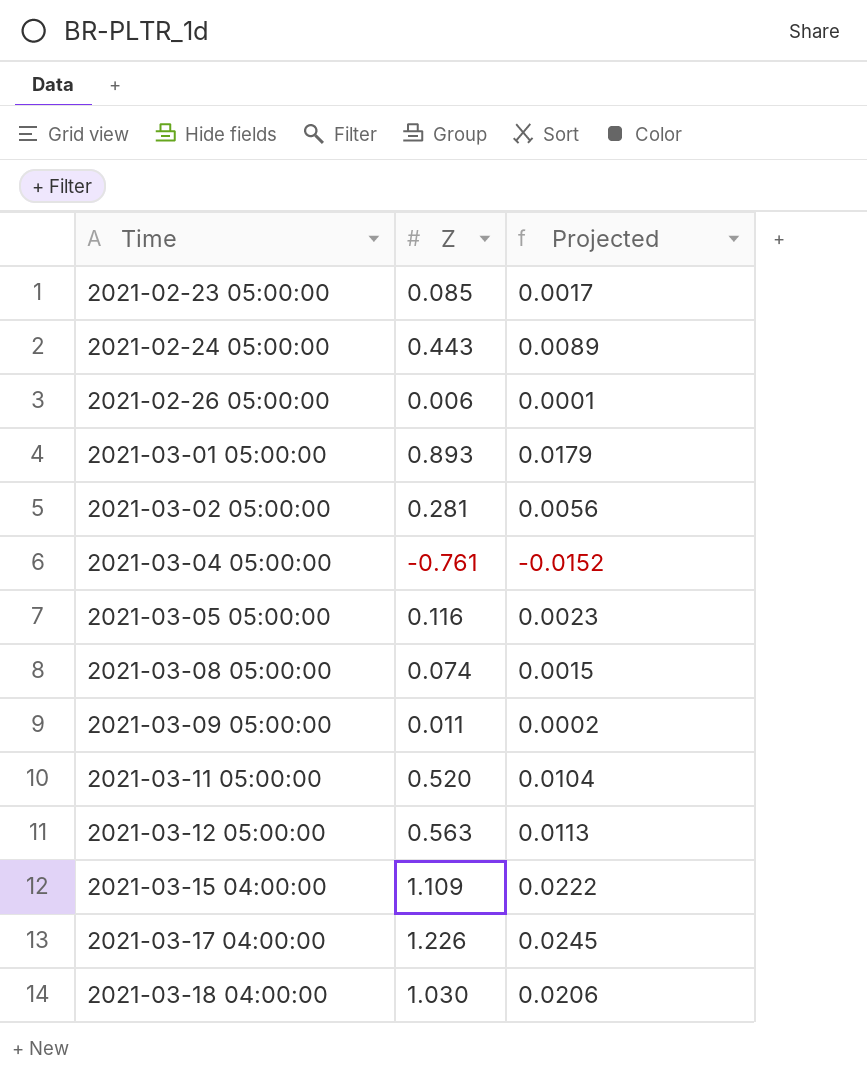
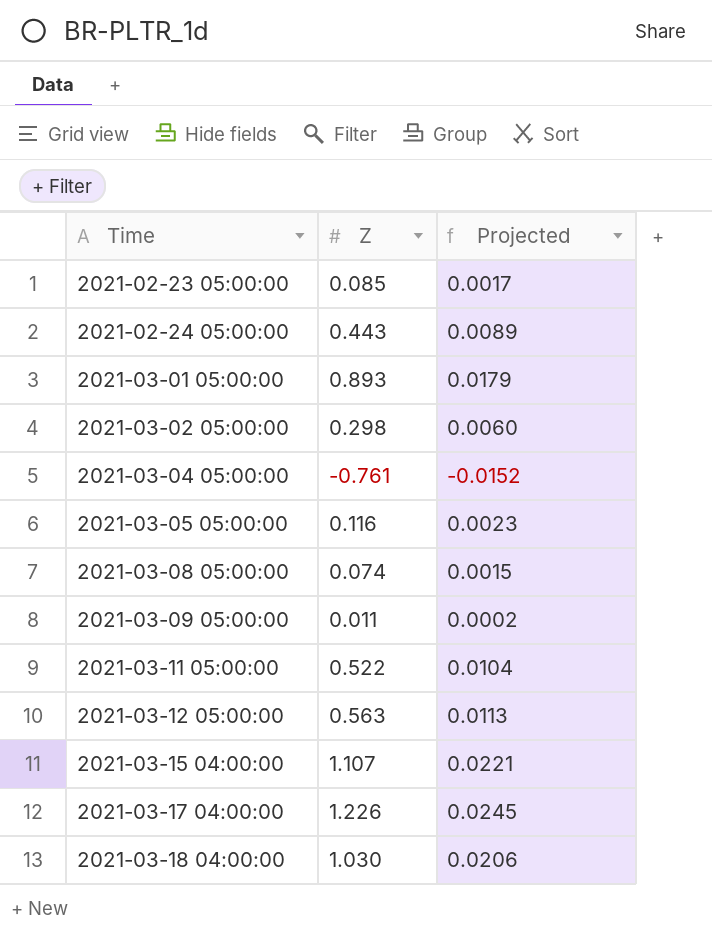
row 2021-02-26 05:00:00: 0.006 | 0.0001 -> none
2021-03-02 05:00:00 | Z: 0.281 -> 0.298
2021-03-02 05:00:00 | Projected: 0.0056 -> 0.0060
2021-03-11 05:00:00 | Z: 0.520 -> 0.522
2021-03-15 04:00:00 | Z: 1.109 -> 1.107
2021-03-15 04:00:00 | Projected: 0.0222 -> 0.0221

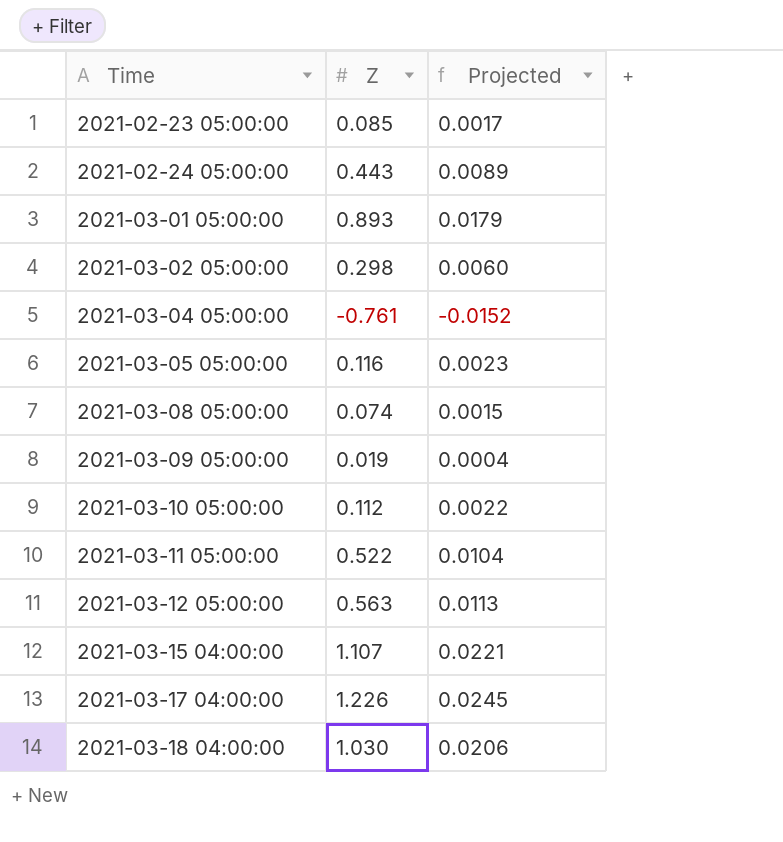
2021-03-09 05:00:00 | Z: 0.011 -> 0.019
2021-03-09 05:00:00 | Projected: 0.0002 -> 0.0004
row 2021-03-10 05:00:00: none -> 0.112 | 0.0022

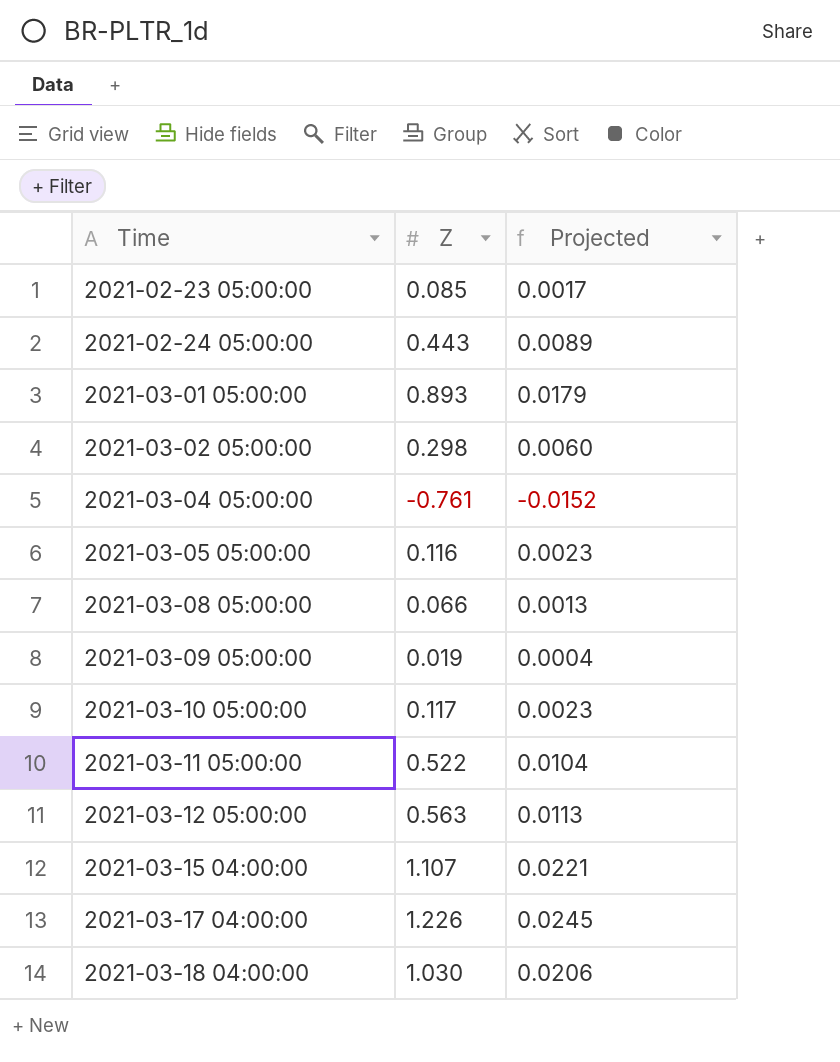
2021-03-08 05:00:00 | Z: 0.074 -> 0.066
2021-03-08 05:00:00 | Projected: 0.0015 -> 0.0013
2021-03-10 05:00:00 | Z: 0.112 -> 0.117
2021-03-10 05:00:00 | Projected: 0.0022 -> 0.0023

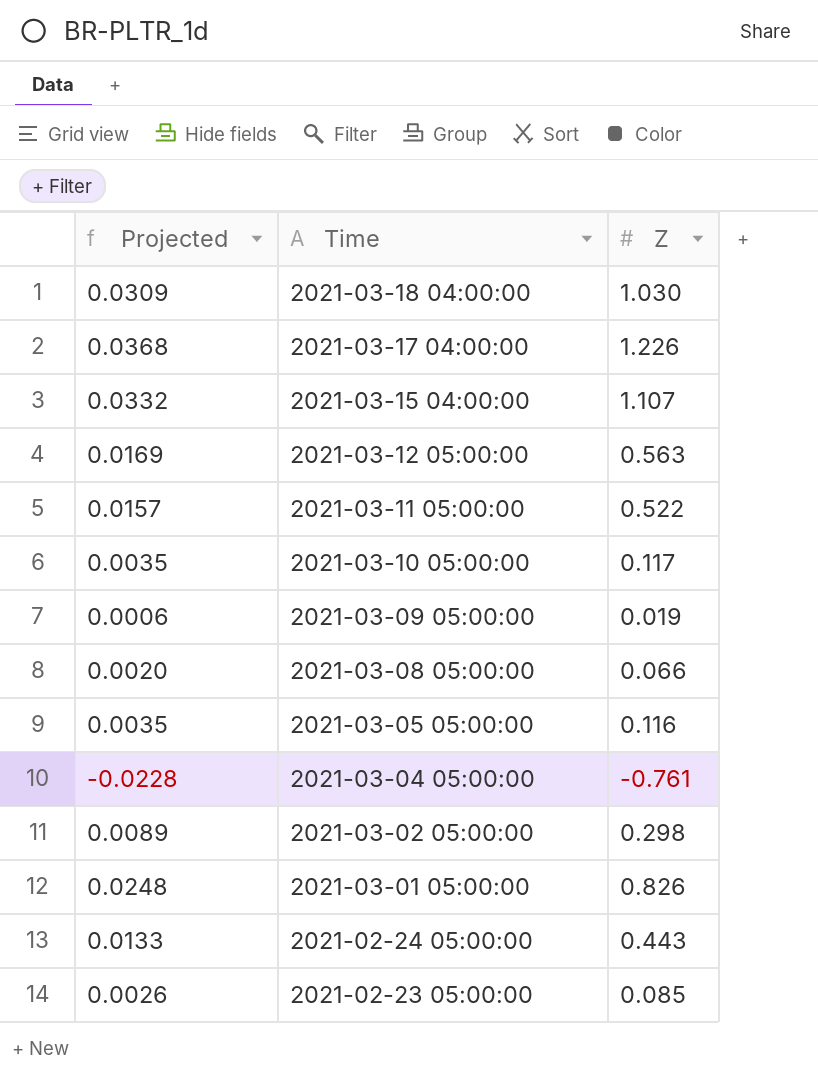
row order: Time ascending -> Time descending
column Projected | formula: [Z] * 0.02 -> [Z] * 0.03
column Projected | position: 3 -> 1
2021-03-01 05:00:00 | Z: 0.893 -> 0.826

